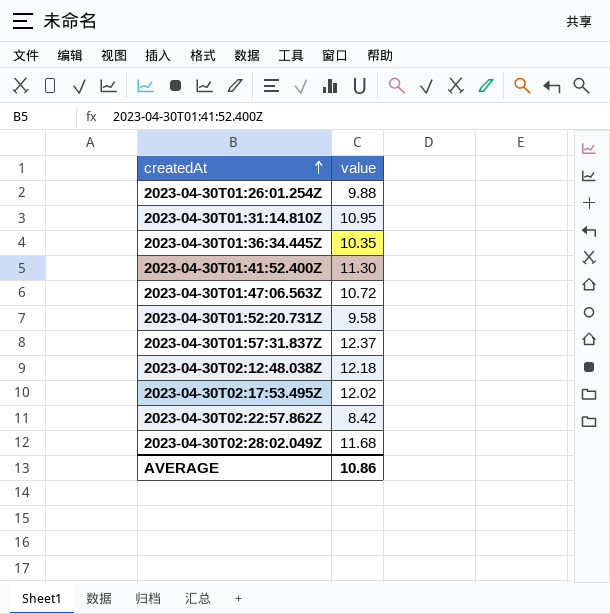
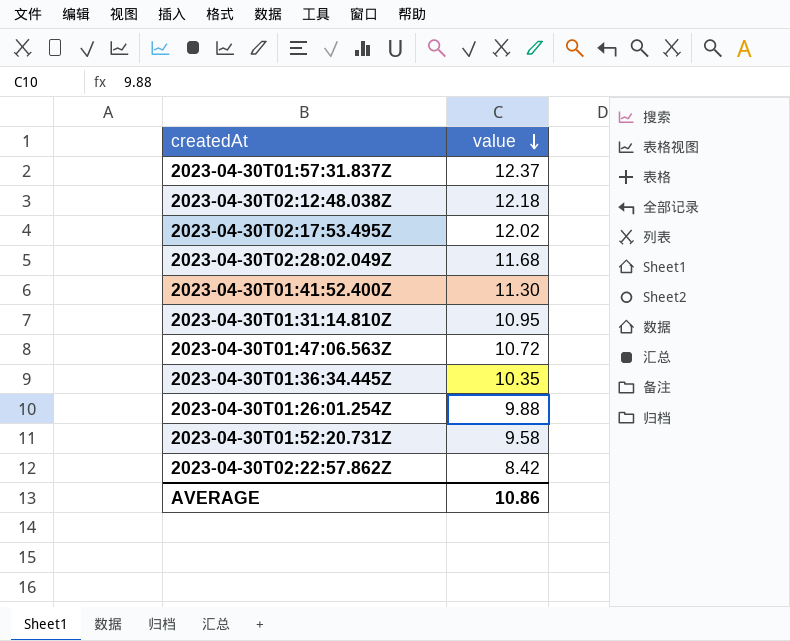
row order: createdAt ascending -> value descending

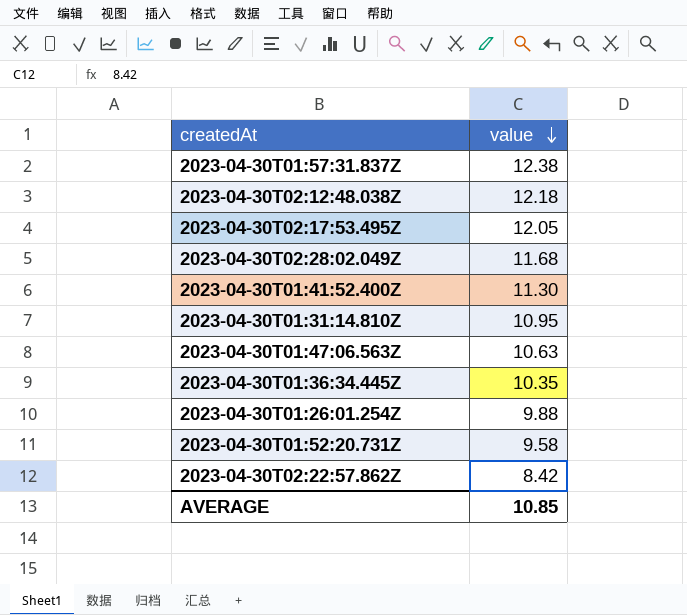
2023-04-30T01:57:31.837Z | value: 12.37 -> 12.38
2023-04-30T02:17:53.495Z | value: 12.02 -> 12.05
2023-04-30T01:47:06.563Z | value: 10.72 -> 10.63
AVERAGE | value: 10.86 -> 10.85

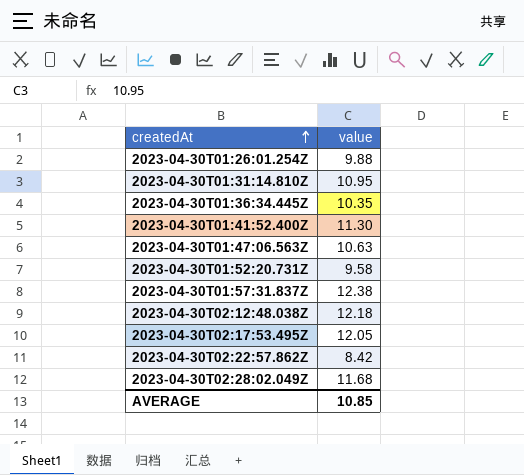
row order: value descending -> createdAt ascending

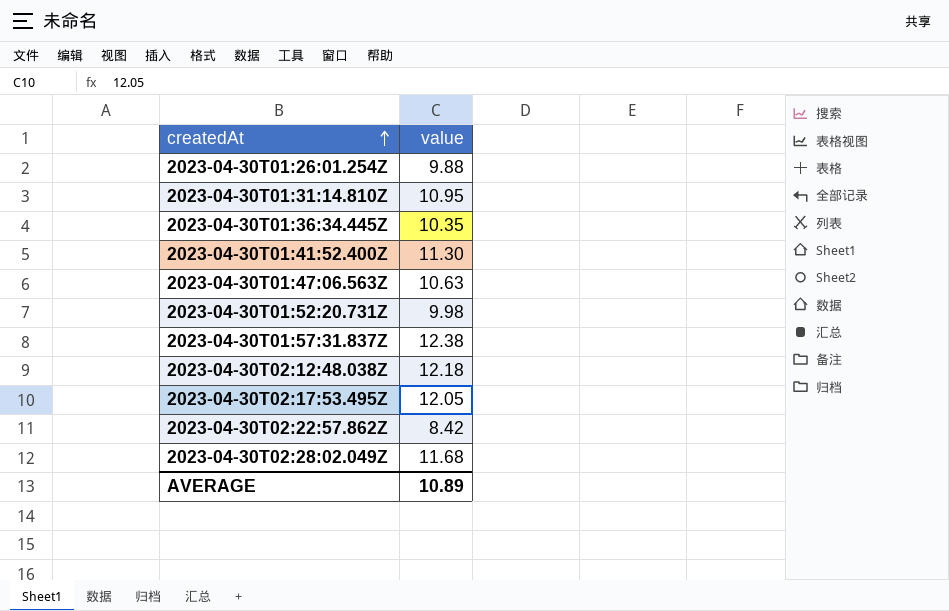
2023-04-30T01:52:20.731Z | value: 9.58 -> 9.98
AVERAGE | value: 10.85 -> 10.89

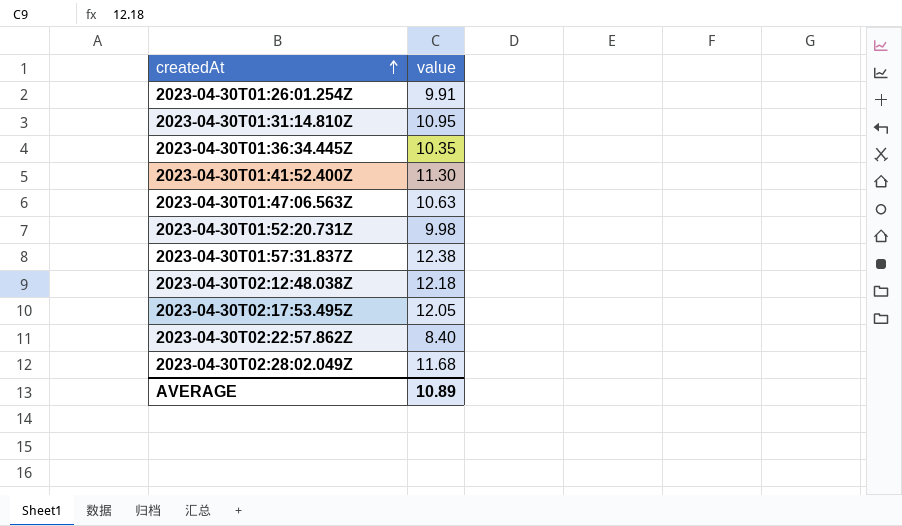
2023-04-30T01:26:01.254Z | value: 9.88 -> 9.91
2023-04-30T02:22:57.862Z | value: 8.42 -> 8.40

